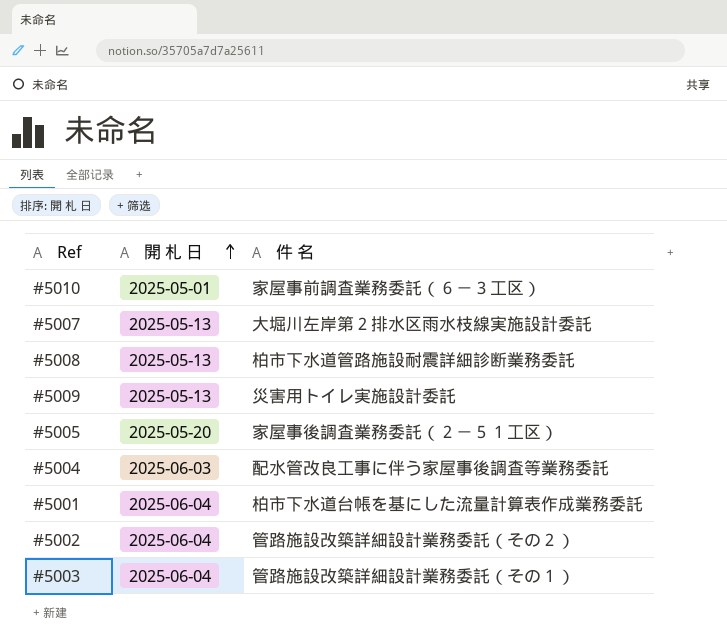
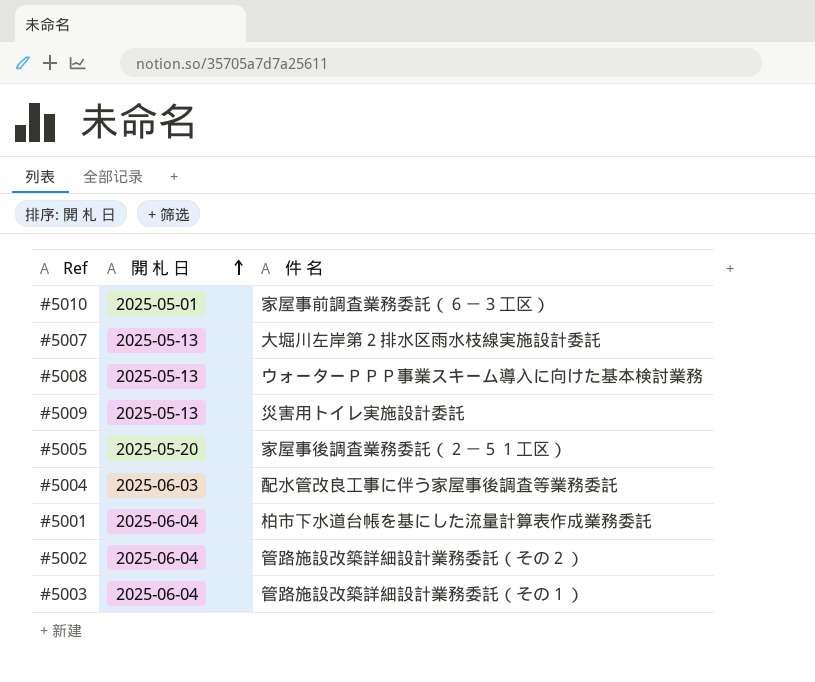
#5008 | 件 名: 柏市下水道管路施設耐震詳細診断業務委託 -> ウォーターＰＰＰ事業スキーム導入に向けた基本検討業務

